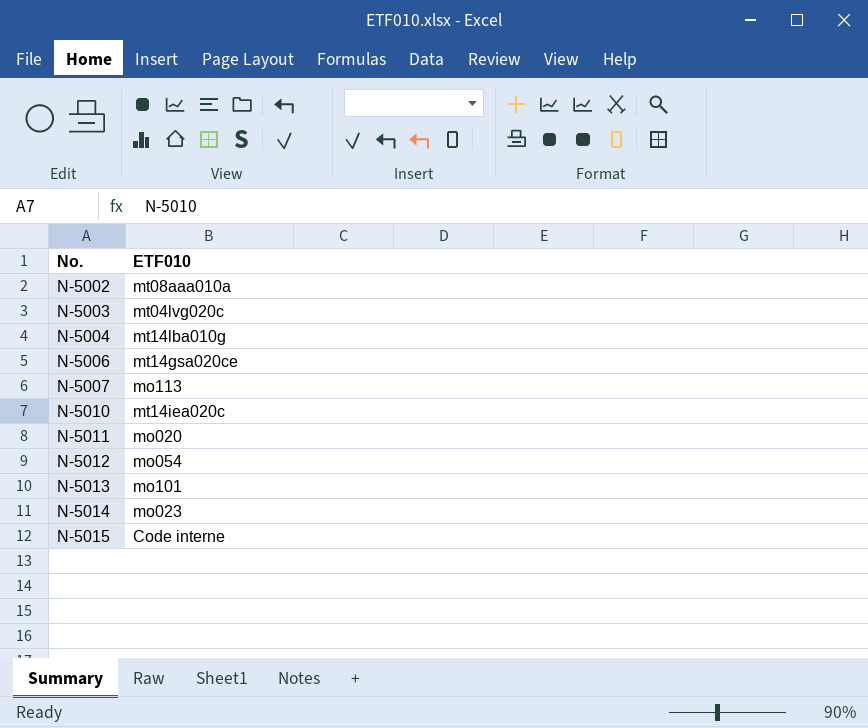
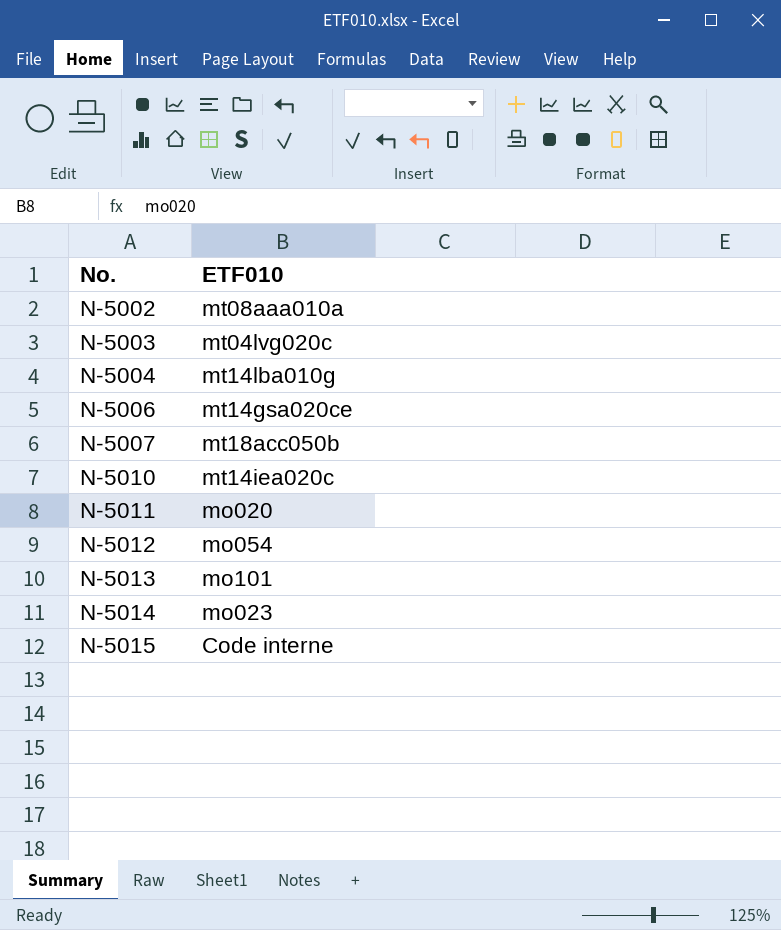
N-5007 | ETF010: mo113 -> mt18acc050b

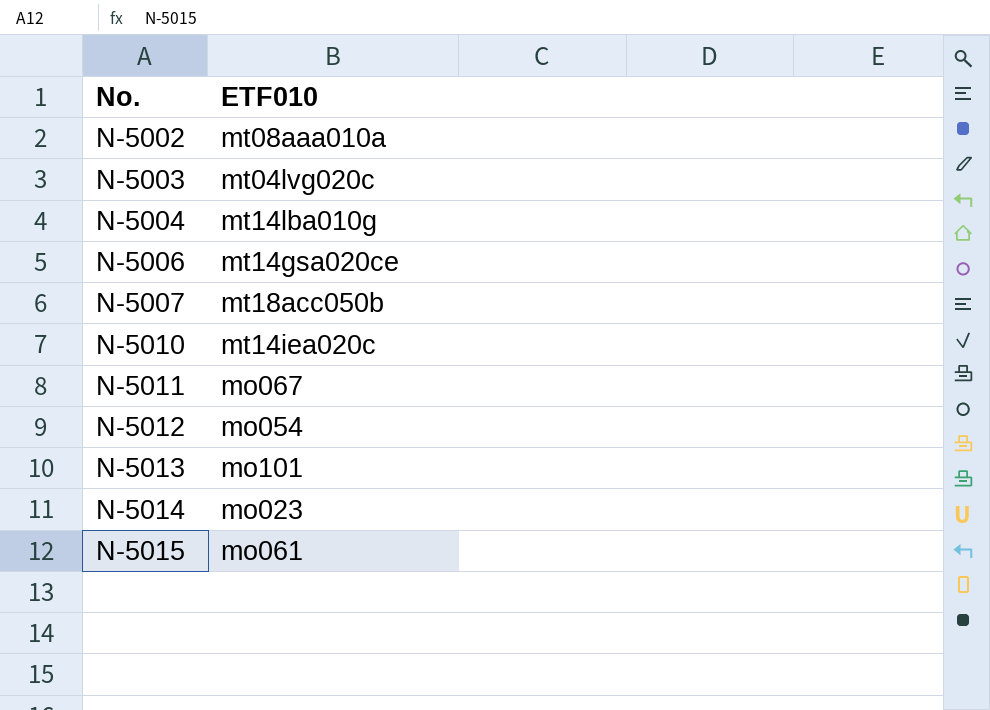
N-5011 | ETF010: mo020 -> mo067
N-5015 | ETF010: Code interne -> mo061

